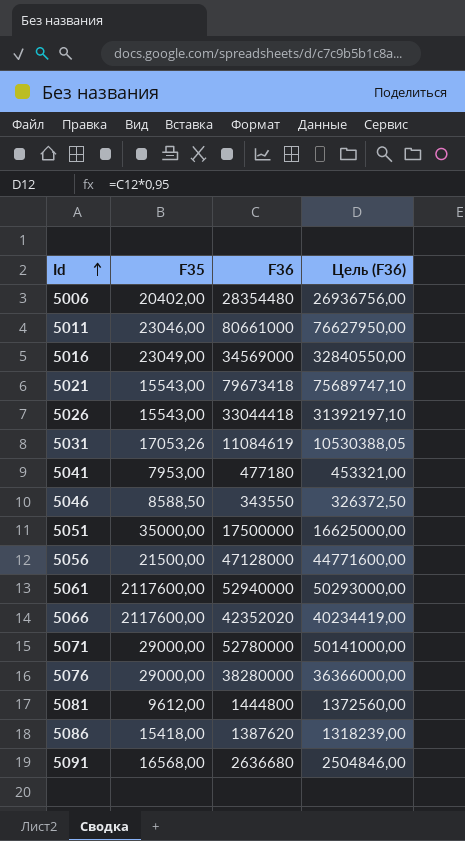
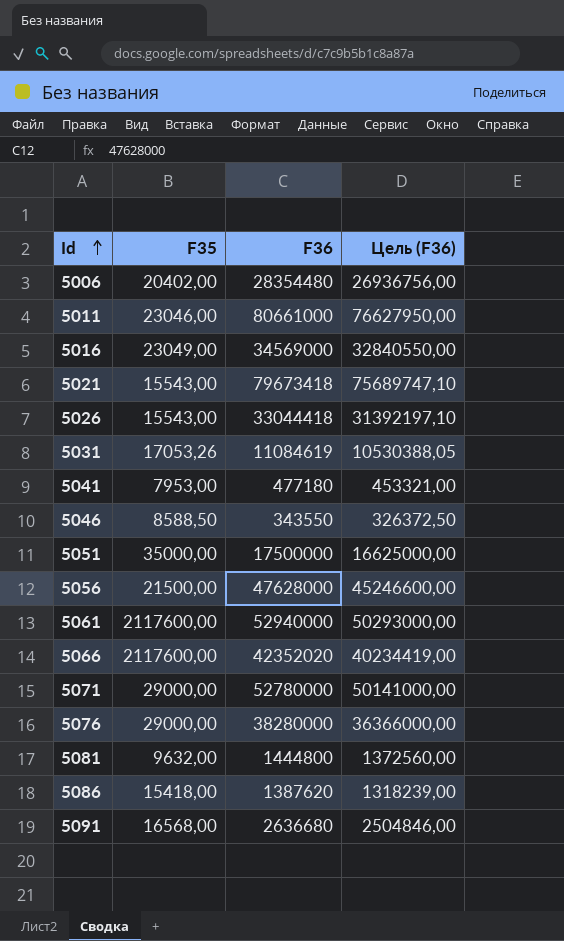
5056 | F36: 47128000 -> 47628000
5056 | Цель (F36): 44771600,00 -> 45246600,00
5081 | F35: 9612,00 -> 9632,00

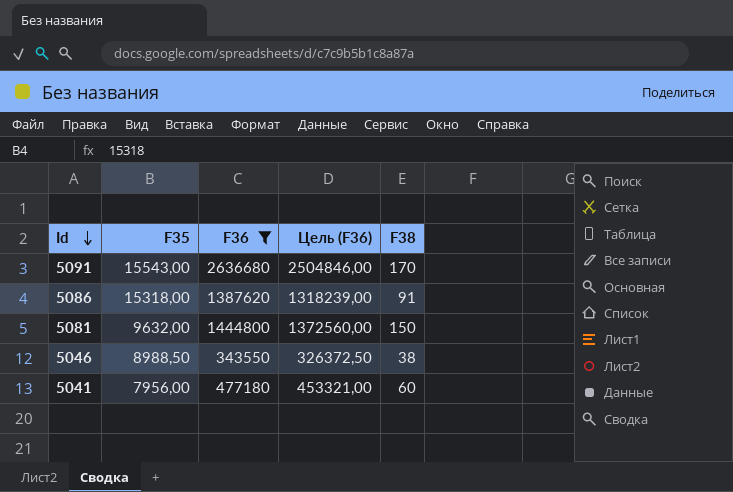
filter: none -> F36 <= 2636680
row order: Id ascending -> Id descending
column F38 | formula: none -> [F36] / [F35]
5091 | F35: 16568,00 -> 15543,00
5086 | F35: 15418,00 -> 15318,00
5046 | F35: 8588,50 -> 8988,50
5041 | F35: 7953,00 -> 7956,00

